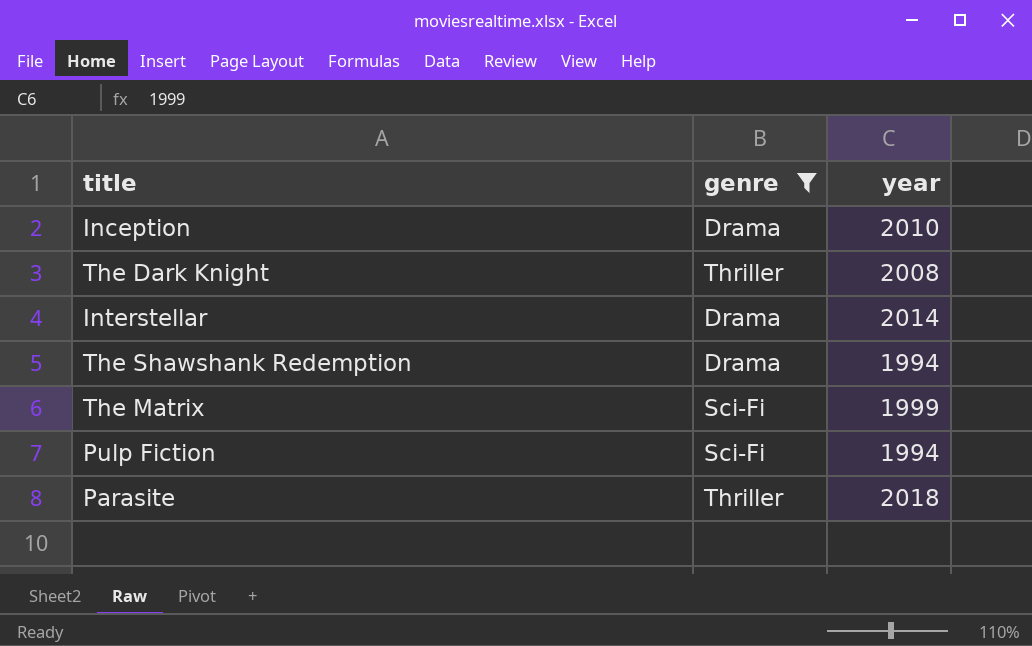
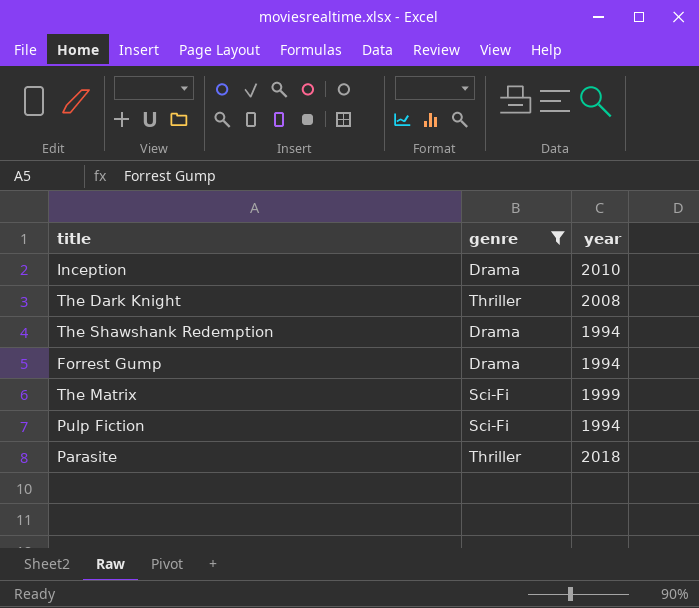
row Interstellar: Drama | 2014 -> none
row Forrest Gump: none -> Drama | 1994

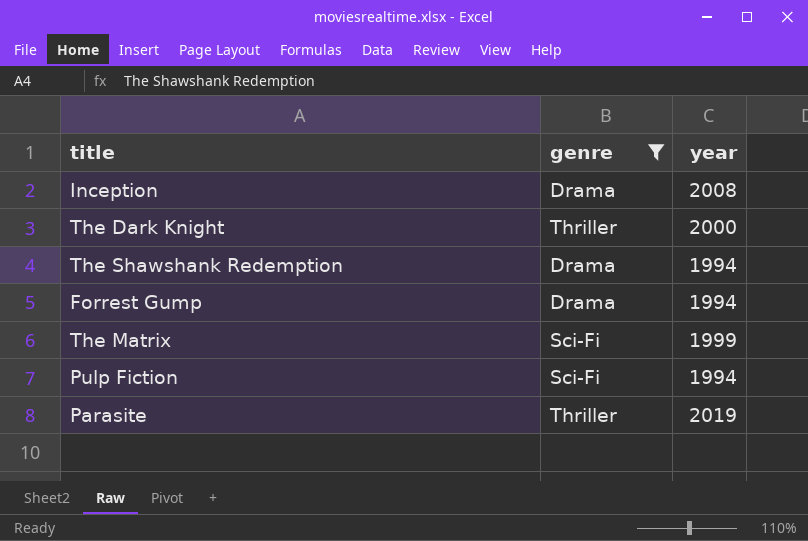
Inception | year: 2010 -> 2008
The Dark Knight | year: 2008 -> 2000
Parasite | year: 2018 -> 2019

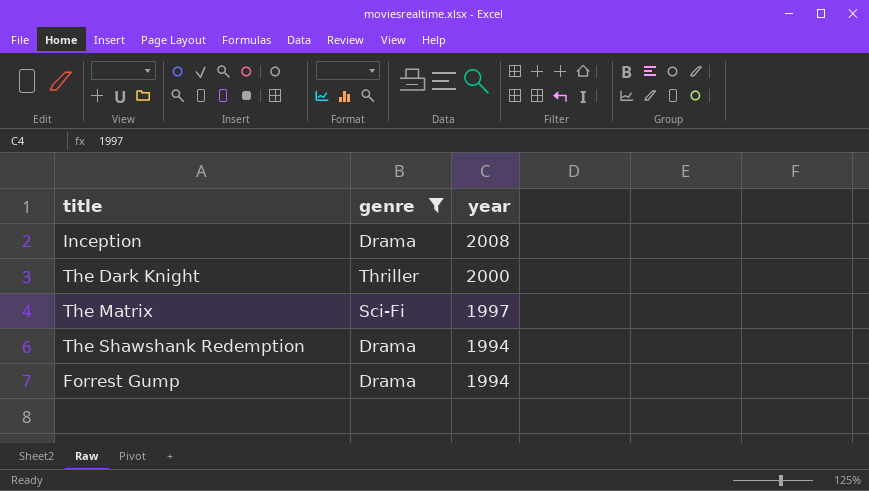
row order: none -> year descending
row Pulp Fiction: Sci-Fi | 1994 -> none
row Parasite: Thriller | 2019 -> none
The Matrix | year: 1999 -> 1997

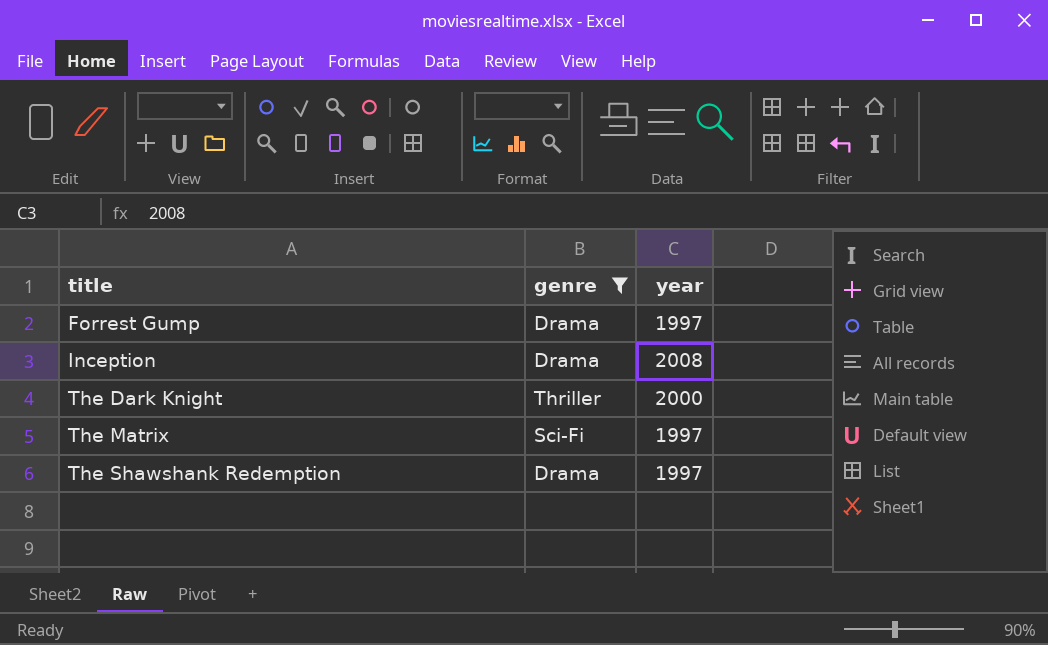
row order: year descending -> title ascending
Forrest Gump | year: 1994 -> 1997
The Shawshank Redemption | year: 1994 -> 1997

